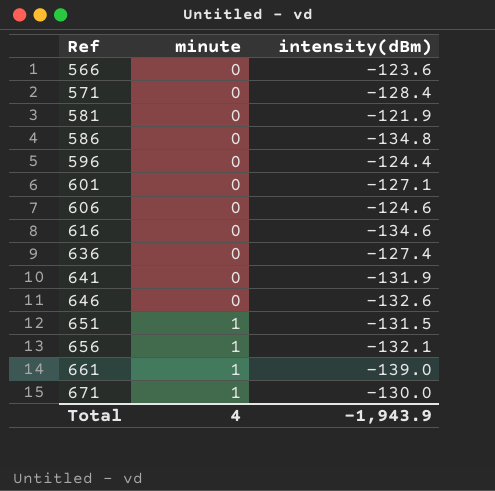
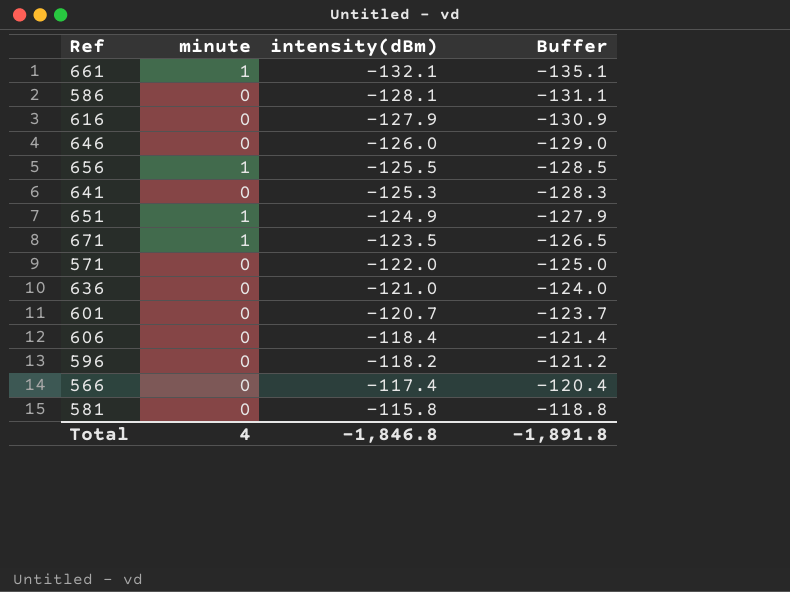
row order: Ref ascending -> intensity(dBm) ascending
column Buffer | formula: none -> [intensity(dBm)] - 3
661 | intensity(dBm): -139.0 -> -132.1
586 | intensity(dBm): -134.8 -> -128.1
616 | intensity(dBm): -134.6 -> -127.9
646 | intensity(dBm): -132.6 -> -126.0
656 | intensity(dBm): -132.1 -> -125.5
641 | intensity(dBm): -131.9 -> -125.3
651 | intensity(dBm): -131.5 -> -124.9
671 | intensity(dBm): -130.0 -> -123.5
571 | intensity(dBm): -128.4 -> -122.0
636 | intensity(dBm): -127.4 -> -121.0
601 | intensity(dBm): -127.1 -> -120.7
606 | intensity(dBm): -124.6 -> -118.4
596 | intensity(dBm): -124.4 -> -118.2
566 | intensity(dBm): -123.6 -> -117.4
581 | intensity(dBm): -121.9 -> -115.8
Total | intensity(dBm): -1,943.9 -> -1,846.8

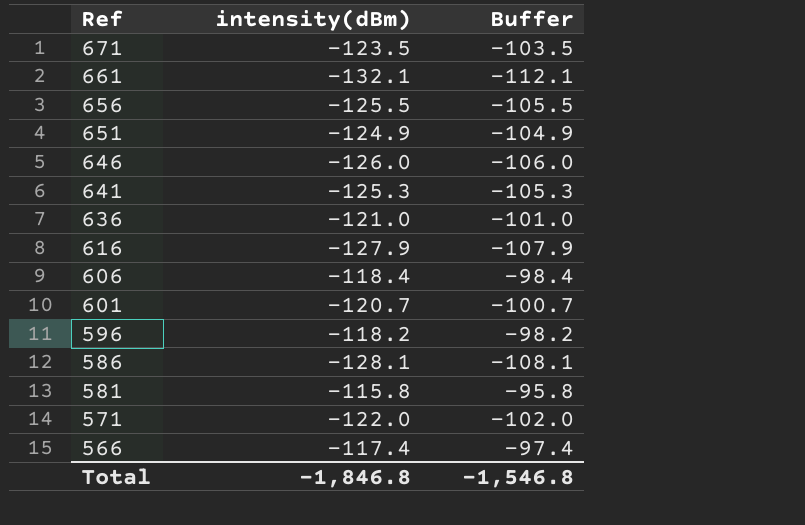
row order: intensity(dBm) ascending -> Ref descending
column minute | position: 2 -> none
column Buffer | formula: [intensity(dBm)] - 3 -> [intensity(dBm)] + 20
Total | Buffer: -1,891.8 -> -1,546.8

